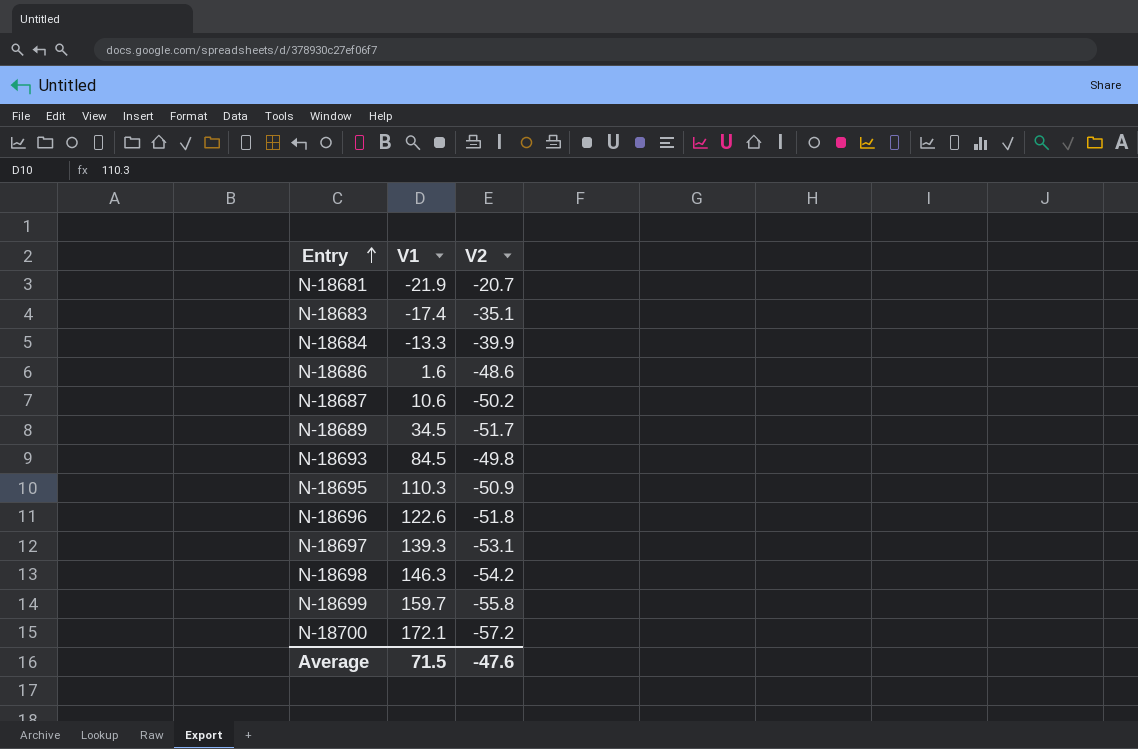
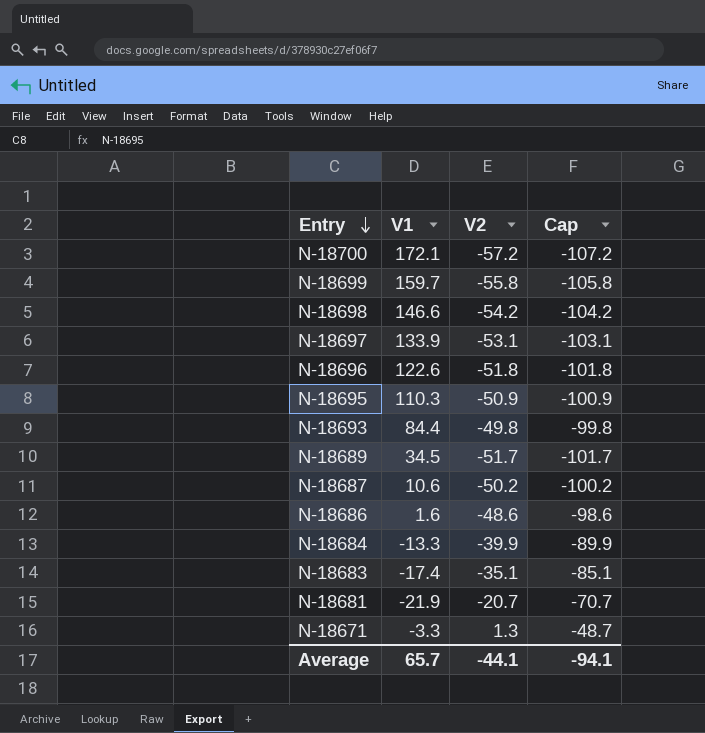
row order: Entry ascending -> Entry descending
column Cap | formula: none -> [V2] - 50
N-18698 | V1: 146.3 -> 146.6
N-18697 | V1: 139.3 -> 133.9
N-18693 | V1: 84.5 -> 84.4
row N-18671: none -> -3.3 | 1.3 | -48.7
Average | V1: 71.5 -> 65.7
Average | V2: -47.6 -> -44.1

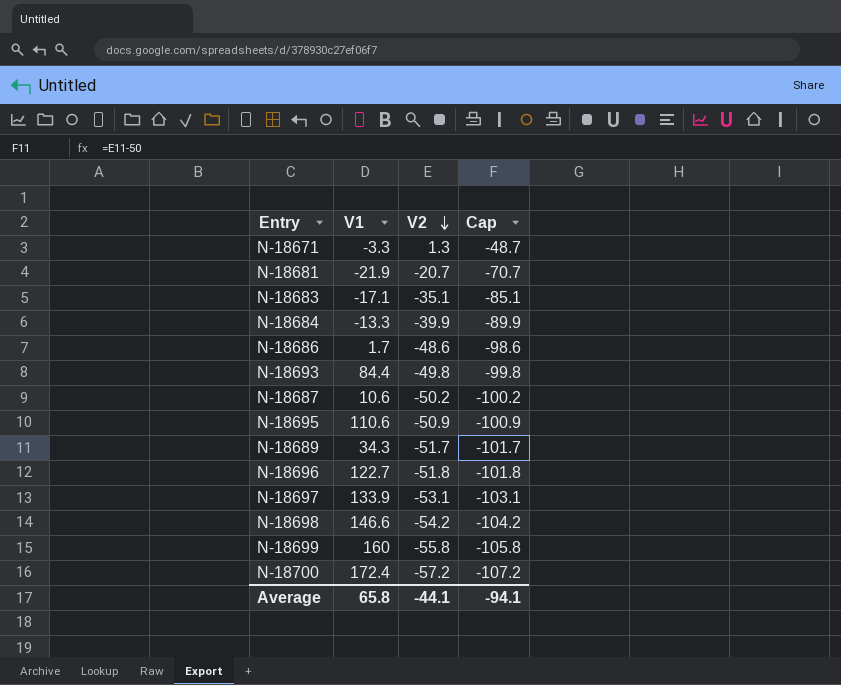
row order: Entry descending -> V2 descending
N-18683 | V1: -17.4 -> -17.1
N-18686 | V1: 1.6 -> 1.7
N-18695 | V1: 110.3 -> 110.6
N-18689 | V1: 34.5 -> 34.3
N-18696 | V1: 122.6 -> 122.7
N-18699 | V1: 159.7 -> 160
N-18700 | V1: 172.1 -> 172.4
Average | V1: 65.7 -> 65.8

